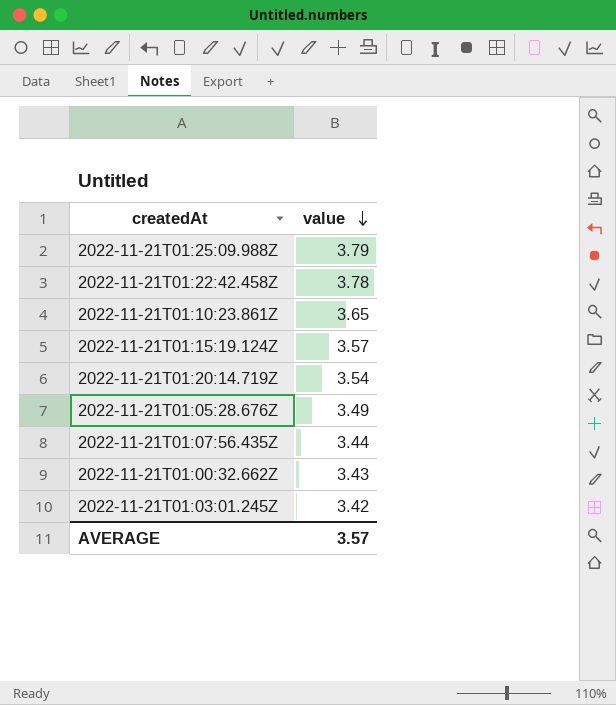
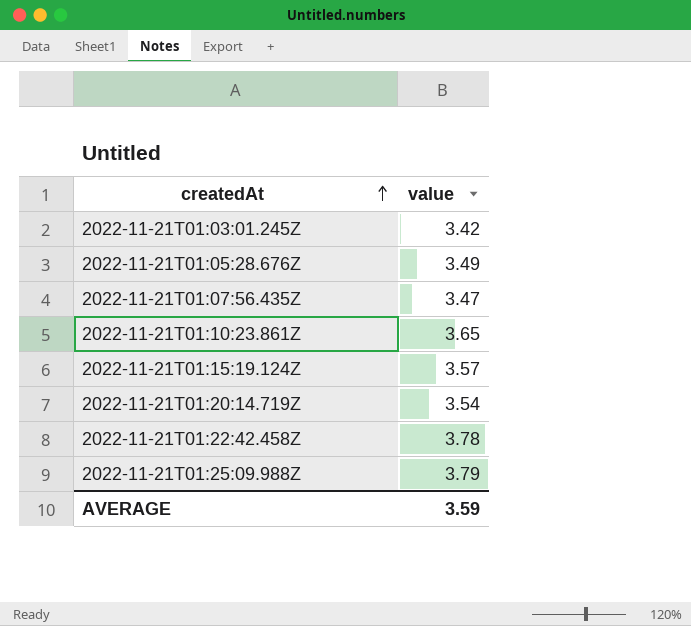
row order: value descending -> createdAt ascending
row 2022-11-21T01:00:32.662Z: 3.43 -> none
2022-11-21T01:07:56.435Z | value: 3.44 -> 3.47
AVERAGE | value: 3.57 -> 3.59

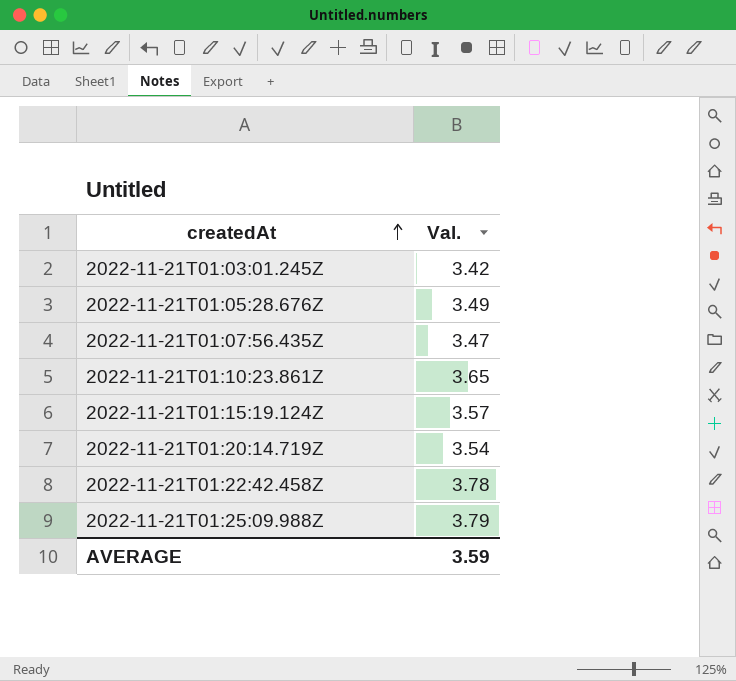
column name: value -> Val.

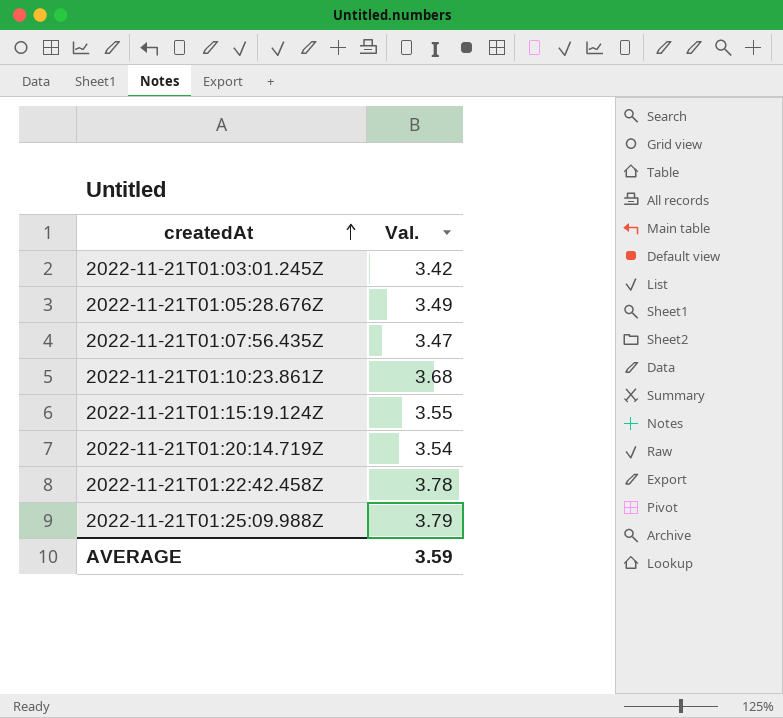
2022-11-21T01:10:23.861Z | Val.: 3.65 -> 3.68
2022-11-21T01:15:19.124Z | Val.: 3.57 -> 3.55

